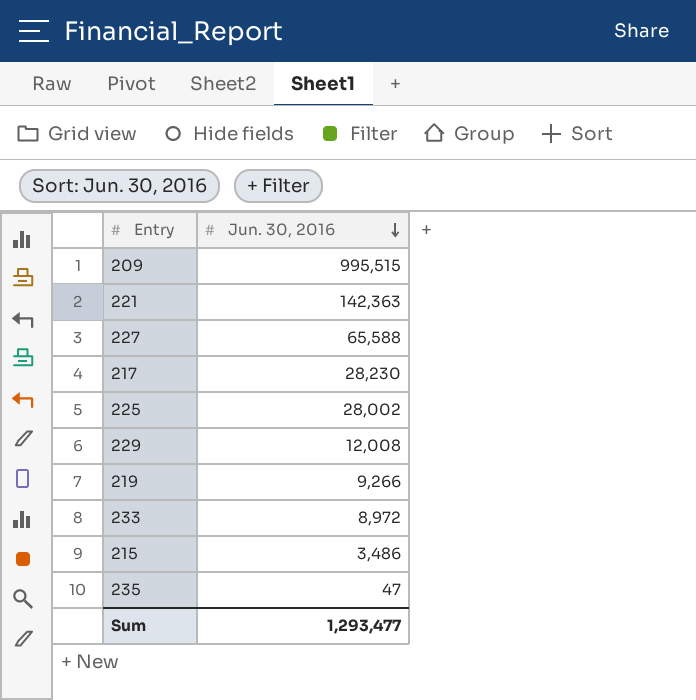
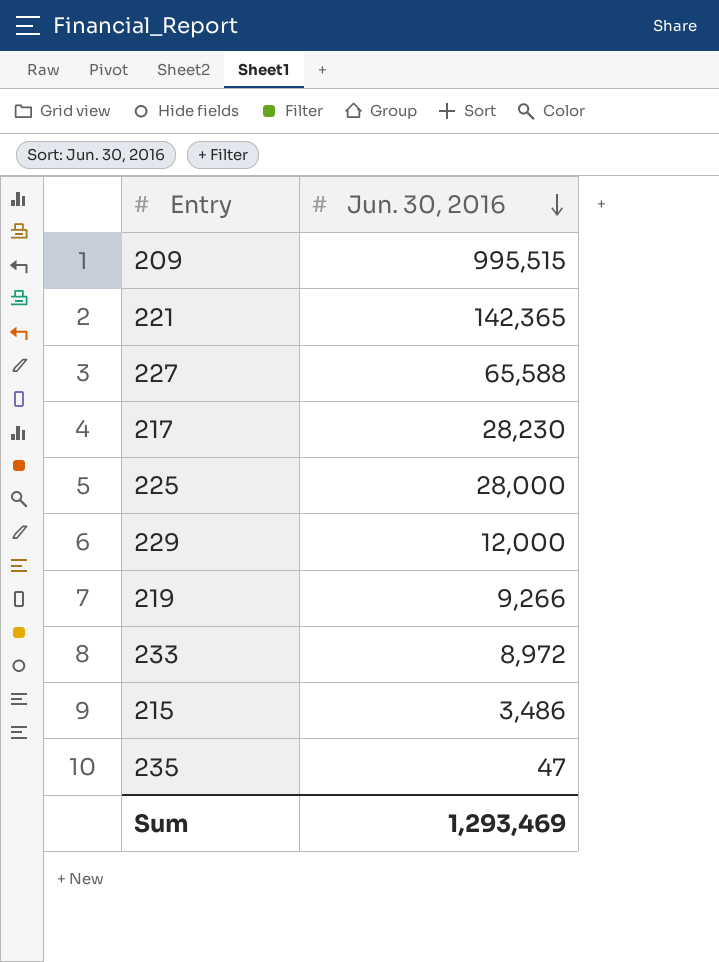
221 | Jun. 30, 2016: 142,363 -> 142,365
225 | Jun. 30, 2016: 28,002 -> 28,000
229 | Jun. 30, 2016: 12,008 -> 12,000
Sum | Jun. 30, 2016: 1,293,477 -> 1,293,469

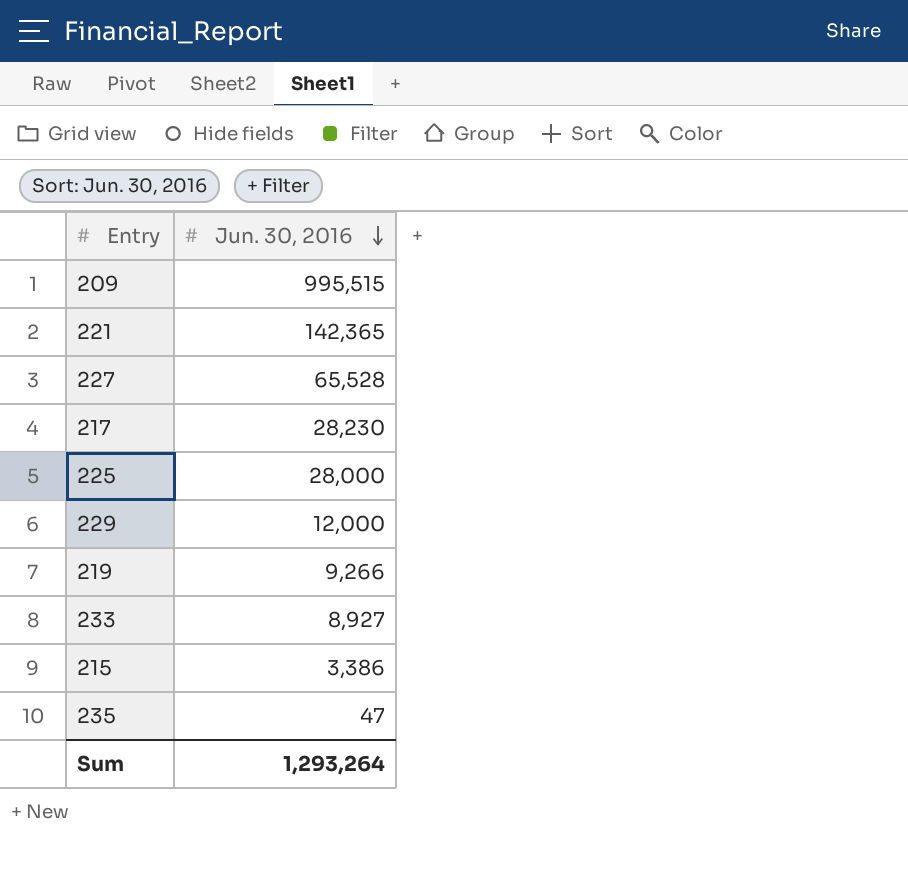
227 | Jun. 30, 2016: 65,588 -> 65,528
233 | Jun. 30, 2016: 8,972 -> 8,927
215 | Jun. 30, 2016: 3,486 -> 3,386
Sum | Jun. 30, 2016: 1,293,469 -> 1,293,264

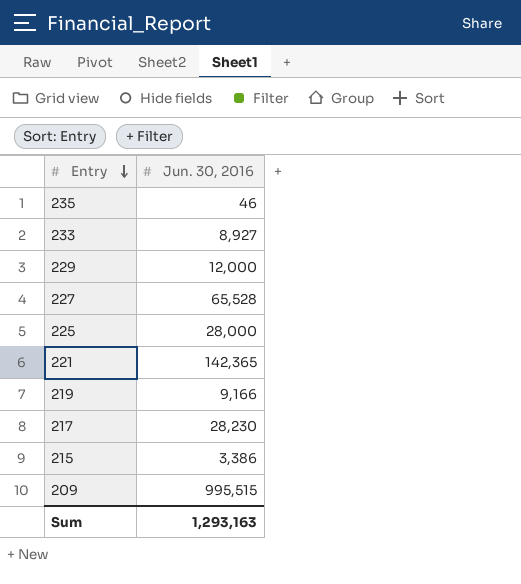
row order: Jun. 30, 2016 descending -> Entry descending
235 | Jun. 30, 2016: 47 -> 46
219 | Jun. 30, 2016: 9,266 -> 9,166
Sum | Jun. 30, 2016: 1,293,264 -> 1,293,163

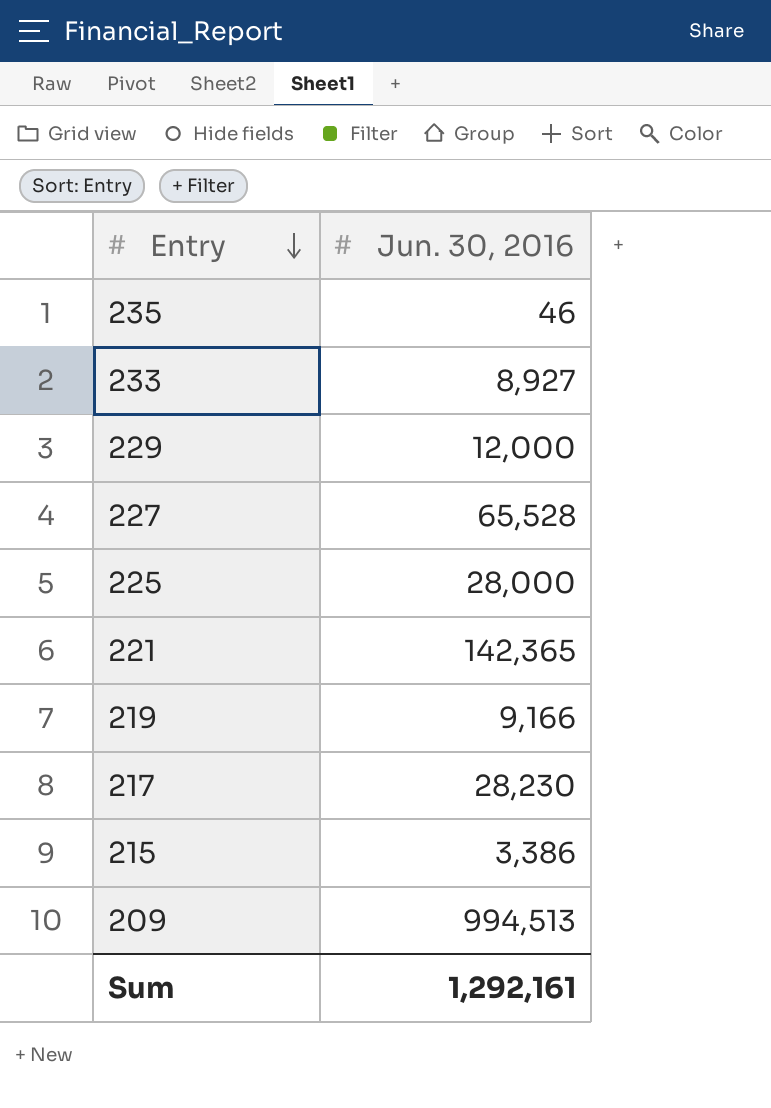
209 | Jun. 30, 2016: 995,515 -> 994,513
Sum | Jun. 30, 2016: 1,293,163 -> 1,292,161

